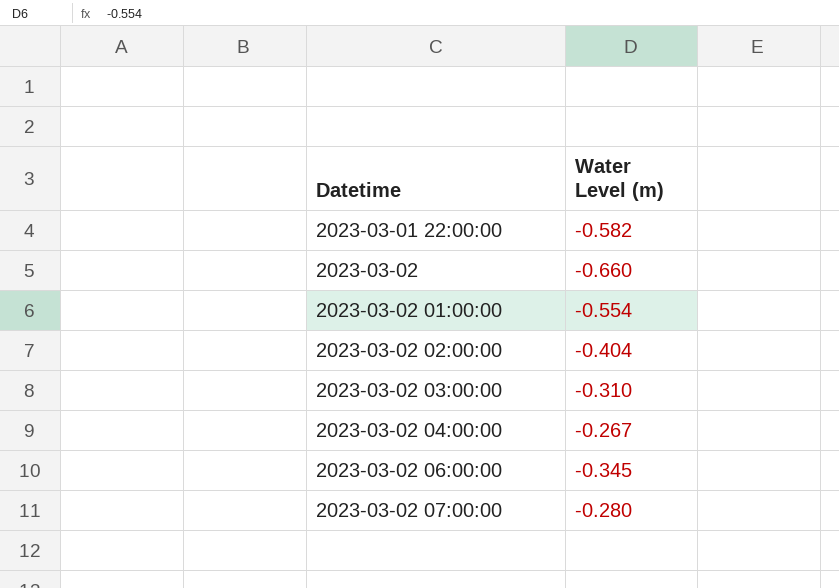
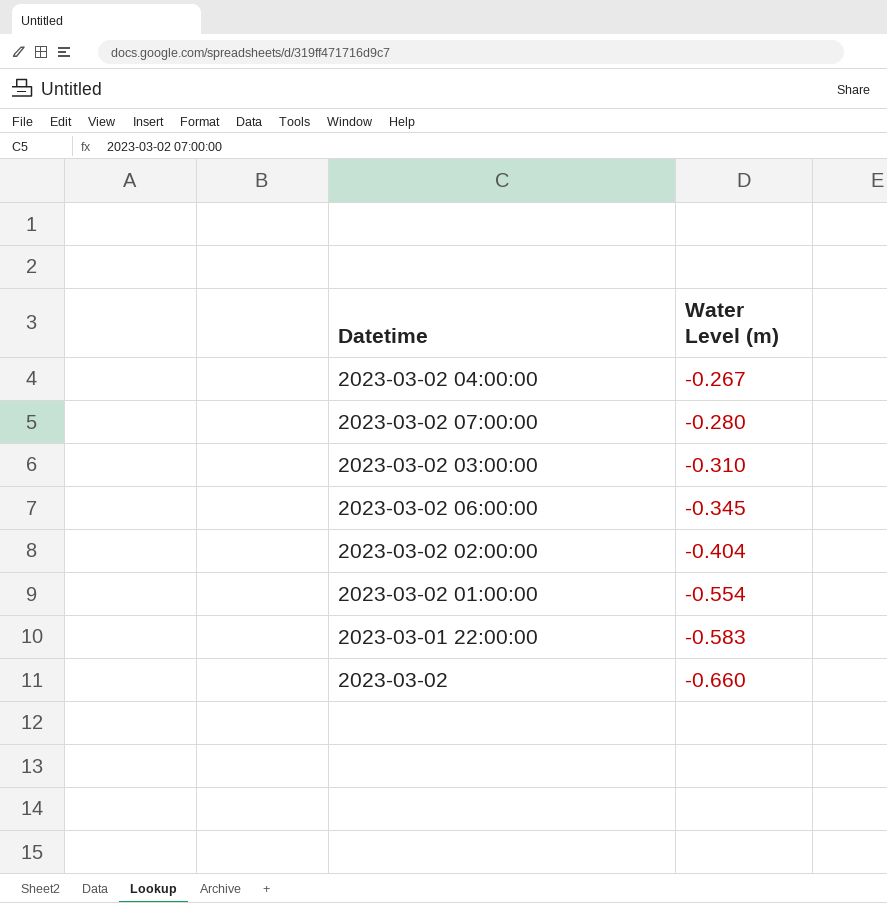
row order: Datetime ascending -> Water Level (m) descending
2023-03-01 22:00:00 | Water Level (m): -0.582 -> -0.583

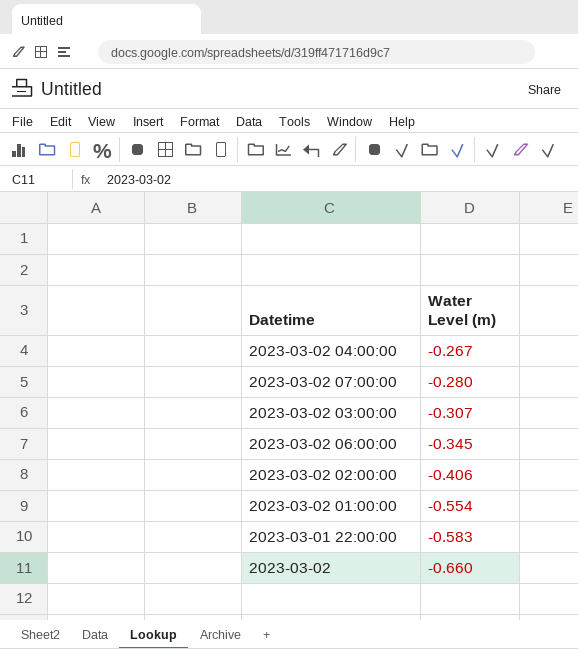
2023-03-02 03:00:00 | Water Level (m): -0.310 -> -0.307
2023-03-02 02:00:00 | Water Level (m): -0.404 -> -0.406

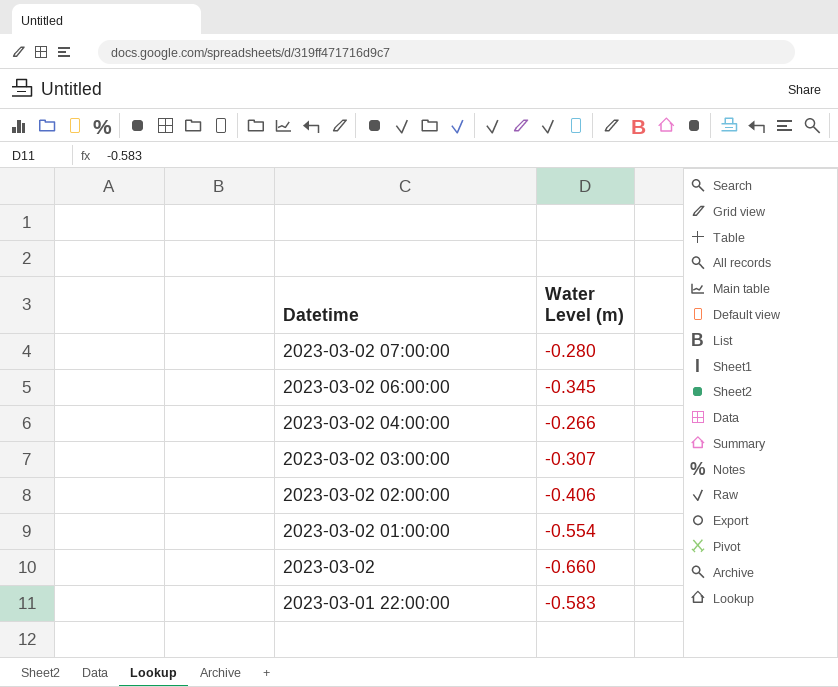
row order: Water Level (m) descending -> Datetime descending
2023-03-02 04:00:00 | Water Level (m): -0.267 -> -0.266

